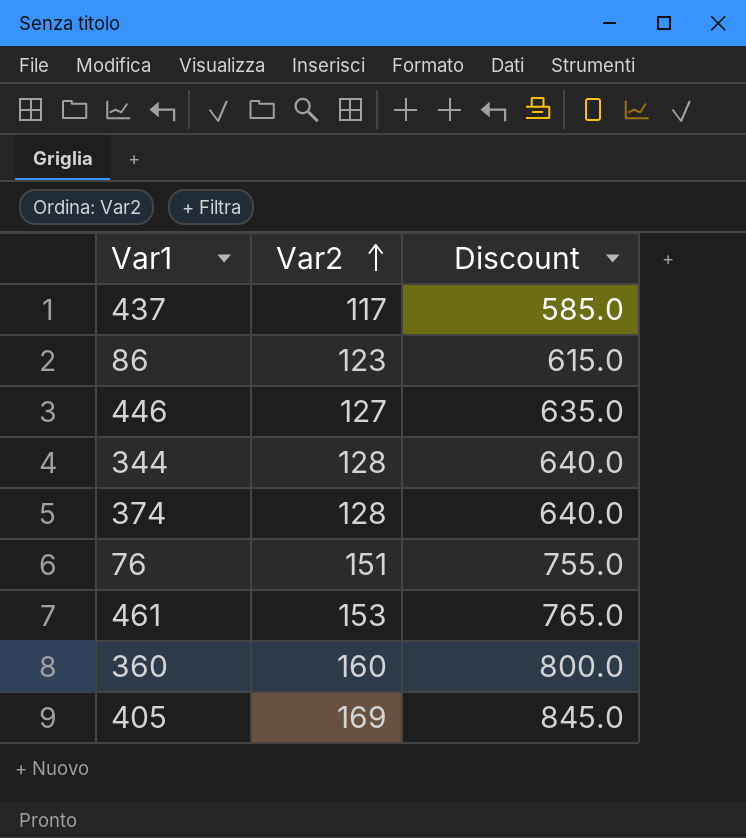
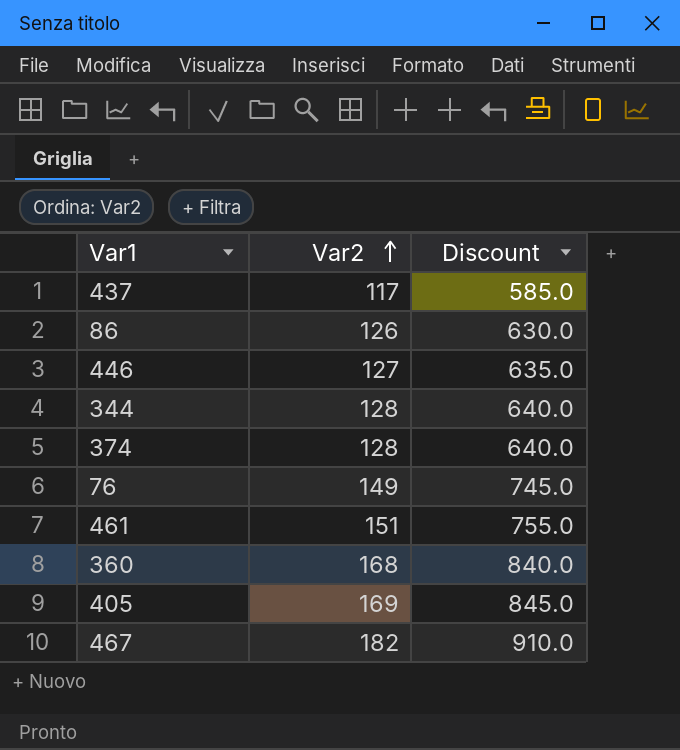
86 | Var2: 123 -> 126
86 | Discount: 615.0 -> 630.0
76 | Var2: 151 -> 149
76 | Discount: 755.0 -> 745.0
461 | Var2: 153 -> 151
461 | Discount: 765.0 -> 755.0
360 | Var2: 160 -> 168
360 | Discount: 800.0 -> 840.0
row 467: none -> 182 | 910.0

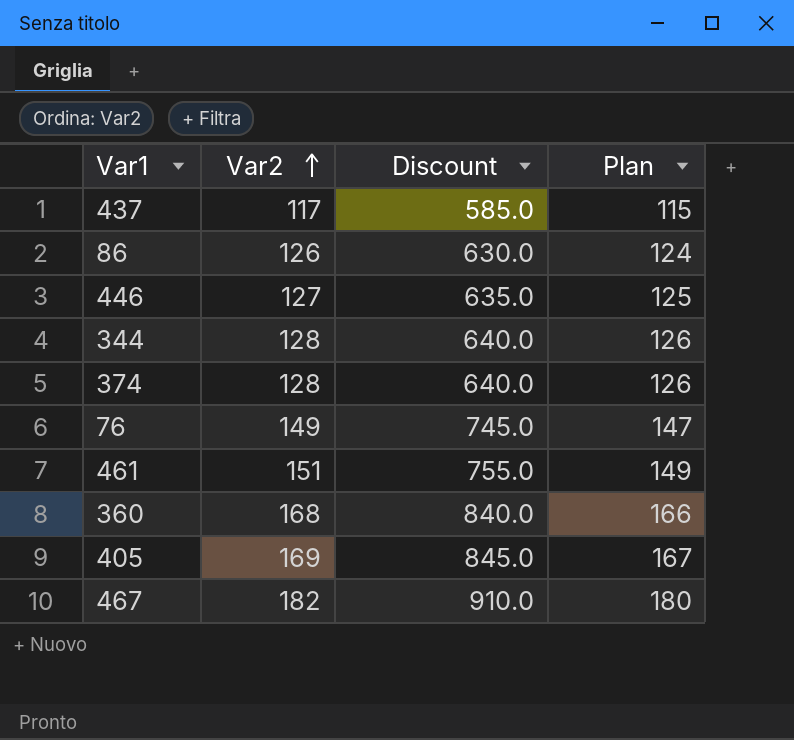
column Plan | formula: none -> [Var2] - 2

